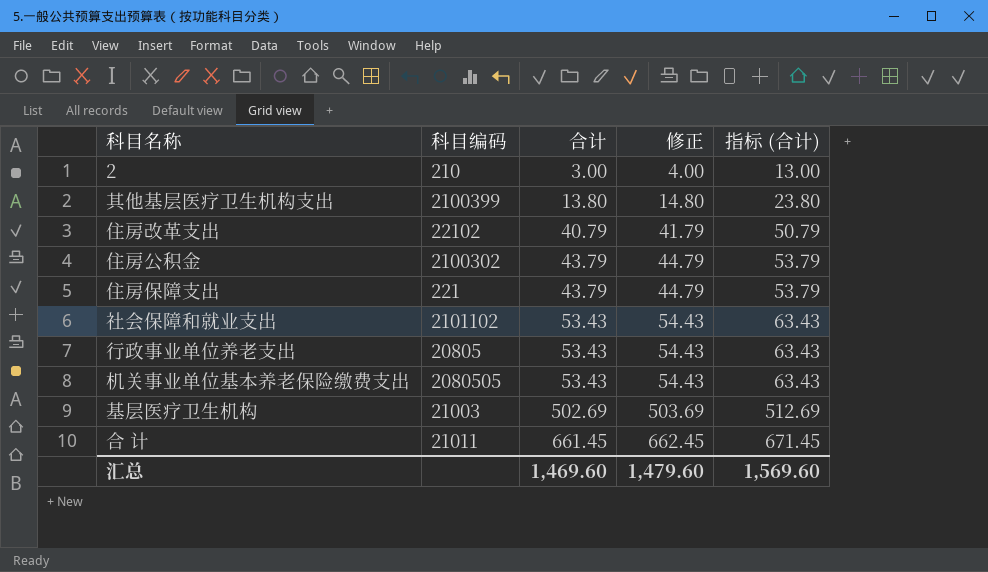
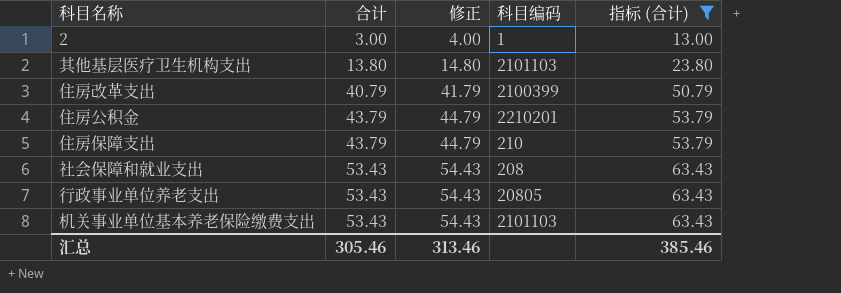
filter: none -> 指标 (合计) <= 63.43
column 科目编码 | position: 2 -> 4
2 | 科目编码: 210 -> 1
其他基层医疗卫生机构支出 | 科目编码: 2100399 -> 2101103
住房改革支出 | 科目编码: 22102 -> 2100399
住房公积金 | 科目编码: 2100302 -> 2210201
住房保障支出 | 科目编码: 221 -> 210
社会保障和就业支出 | 科目编码: 2101102 -> 208
机关事业单位基本养老保险缴费支出 | 科目编码: 2080505 -> 2101103
汇总 | 合计: 1,469.60 -> 305.46
汇总 | 修正: 1,479.60 -> 313.46
汇总 | 指标 (合计): 1,569.60 -> 385.46

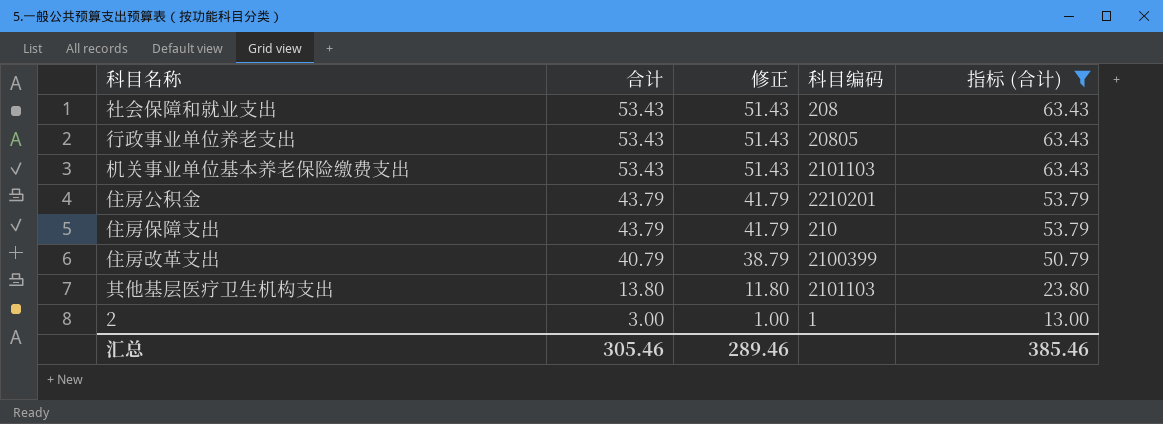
row order: 合计 ascending -> 合计 descending
column 修正 | formula: [合计] + 1 -> [合计] - 2
汇总 | 修正: 313.46 -> 289.46

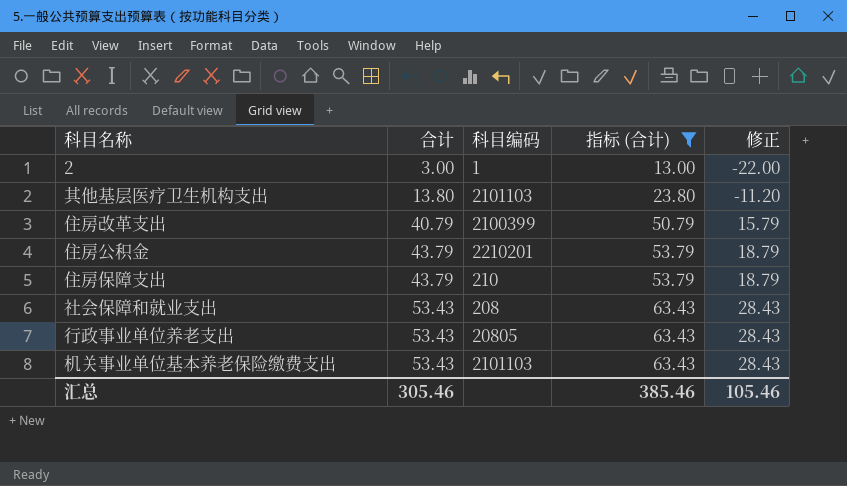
row order: 合计 descending -> 合计 ascending
column 修正 | formula: [合计] - 2 -> [合计] - 25
column 修正 | position: 3 -> 5
汇总 | 修正: 289.46 -> 105.46

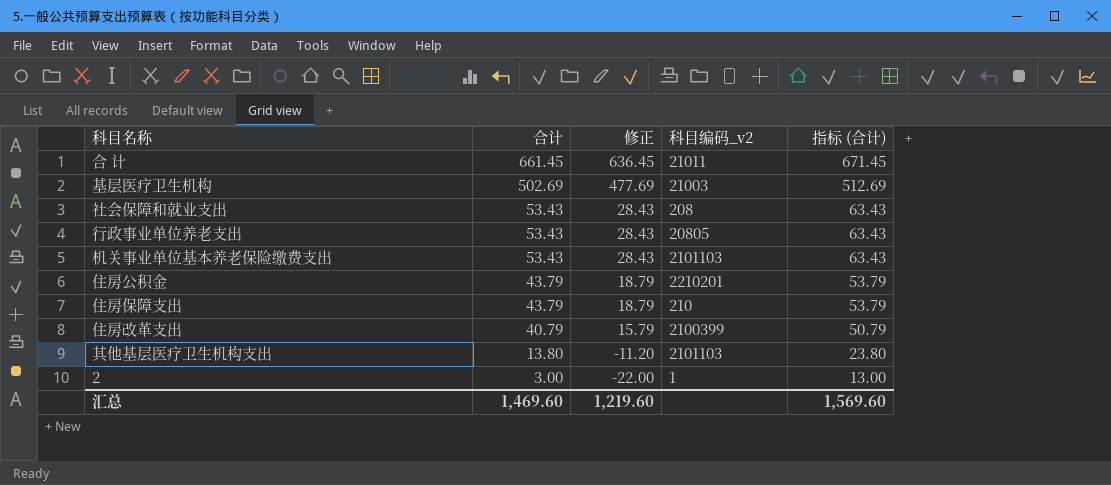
filter: 指标 (合计) <= 63.43 -> none
row order: 合计 ascending -> 合计 descending
column 修正 | position: 5 -> 3
column name: 科目编码 -> 科目编码_v2
汇总 | 合计: 305.46 -> 1,469.60
汇总 | 修正: 105.46 -> 1,219.60
汇总 | 指标 (合计): 385.46 -> 1,569.60

